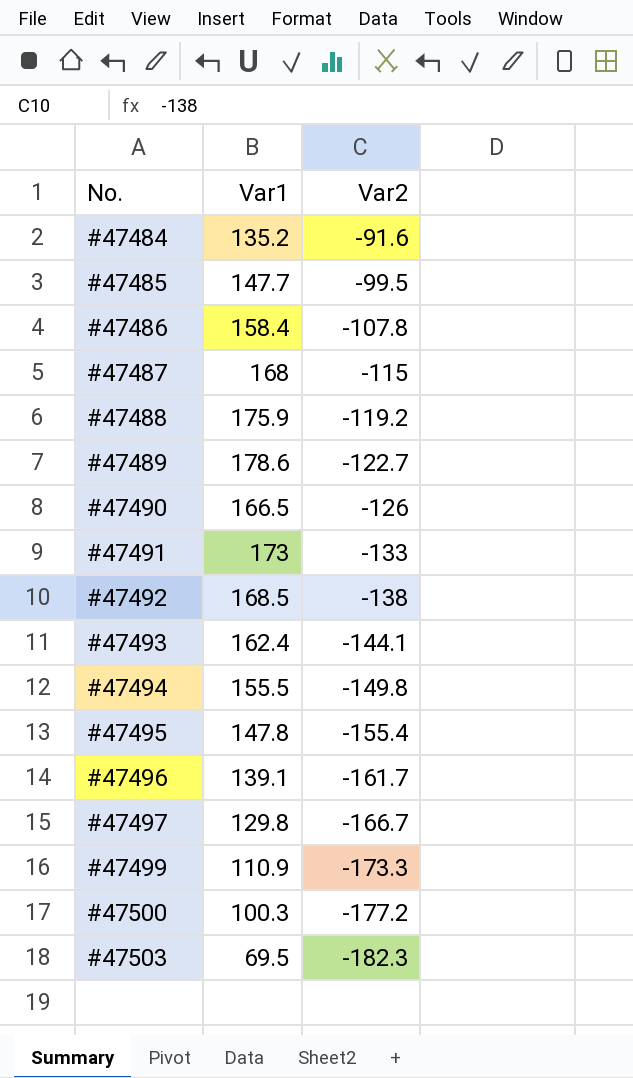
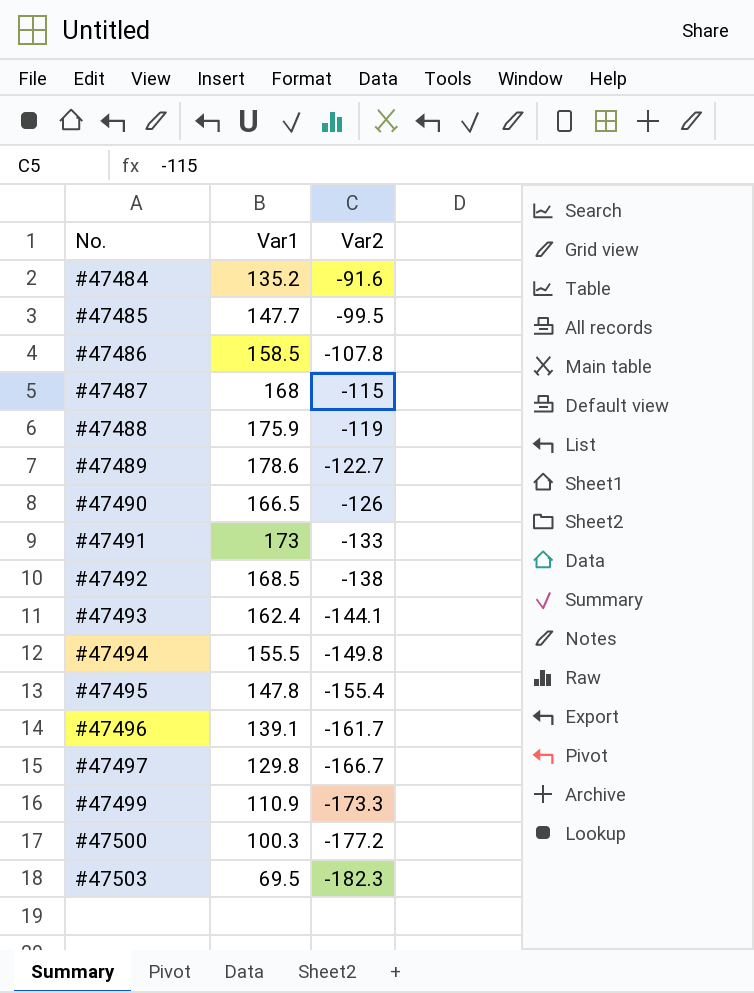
#47486 | Var1: 158.4 -> 158.5
#47488 | Var2: -119.2 -> -119

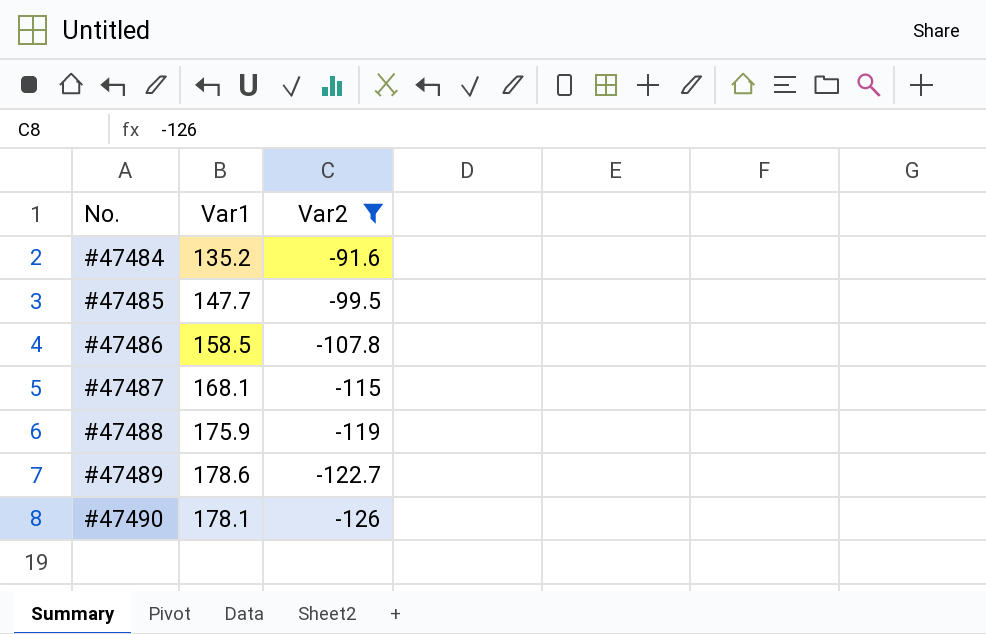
filter: none -> Var2 >= -126
#47487 | Var1: 168 -> 168.1
#47490 | Var1: 166.5 -> 178.1

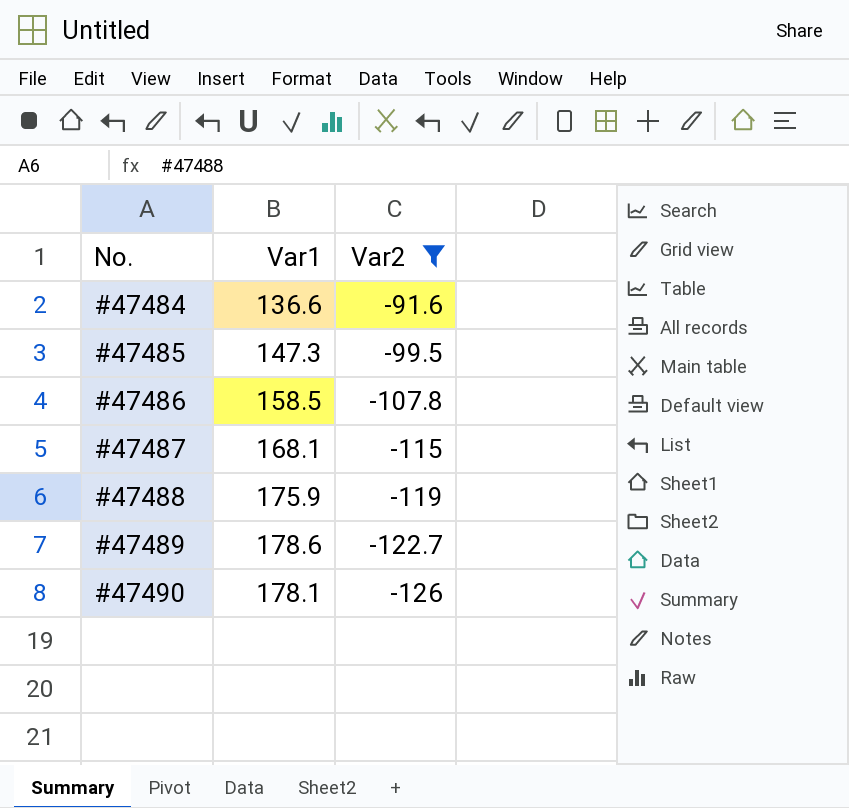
#47484 | Var1: 135.2 -> 136.6
#47485 | Var1: 147.7 -> 147.3

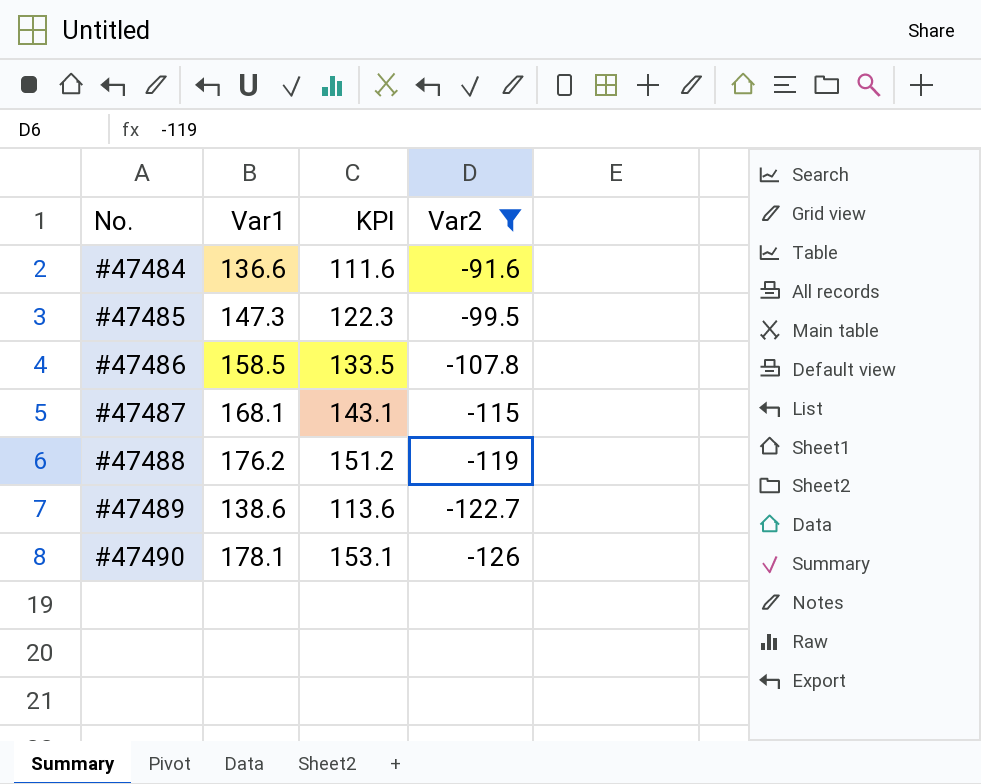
column KPI | formula: none -> [Var1] - 25
#47488 | Var1: 175.9 -> 176.2
#47489 | Var1: 178.6 -> 138.6

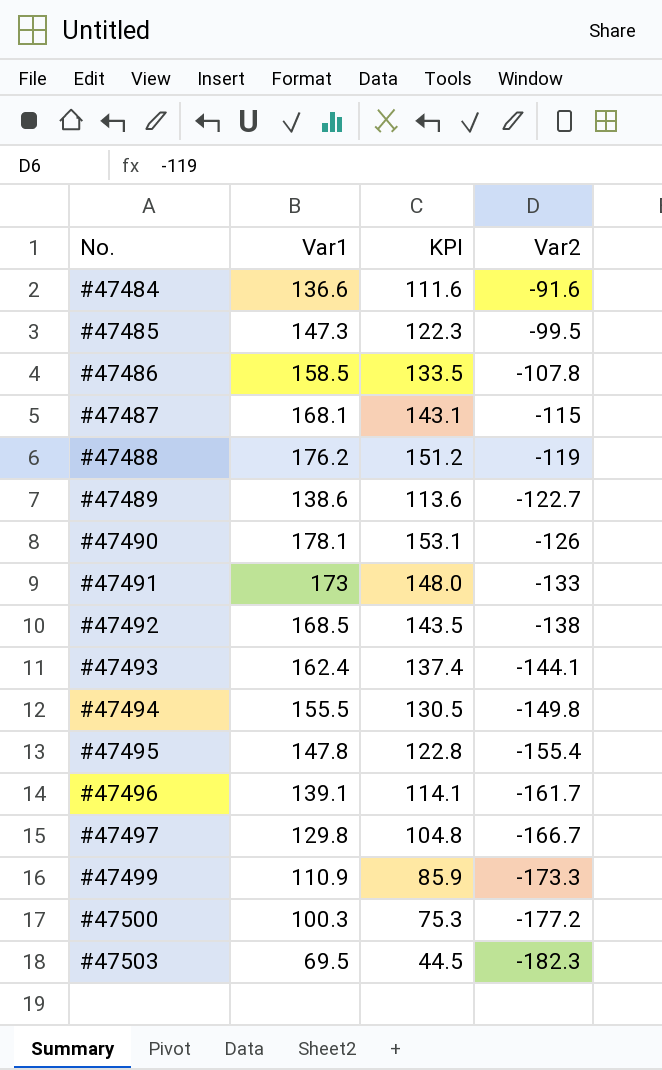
filter: Var2 >= -126 -> none

